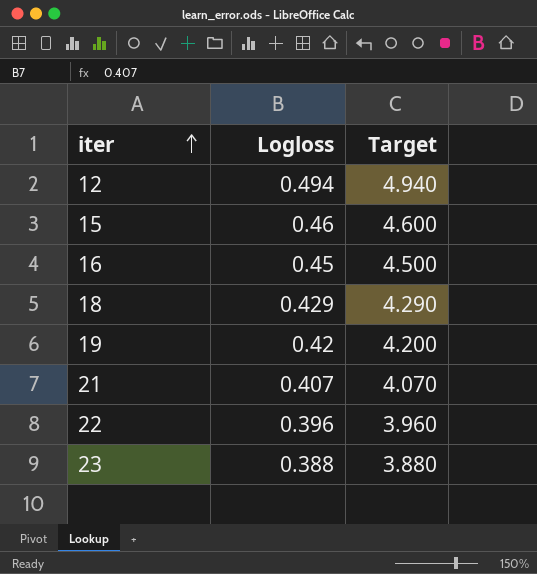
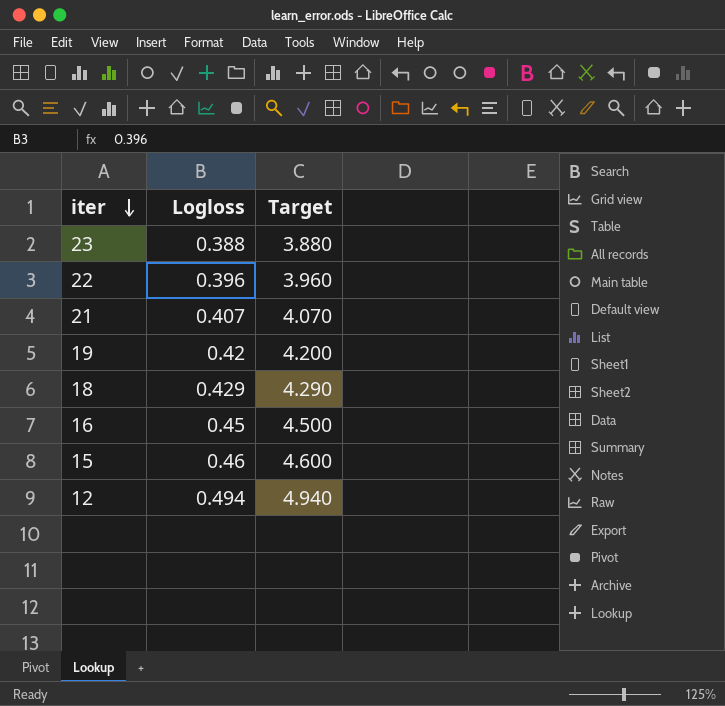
row order: iter ascending -> iter descending

